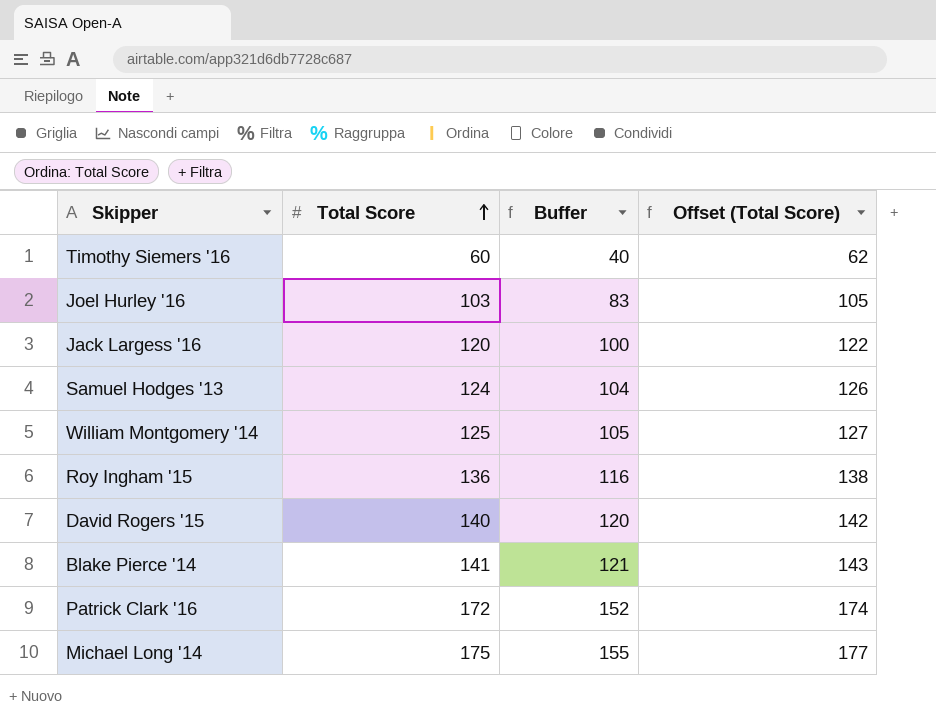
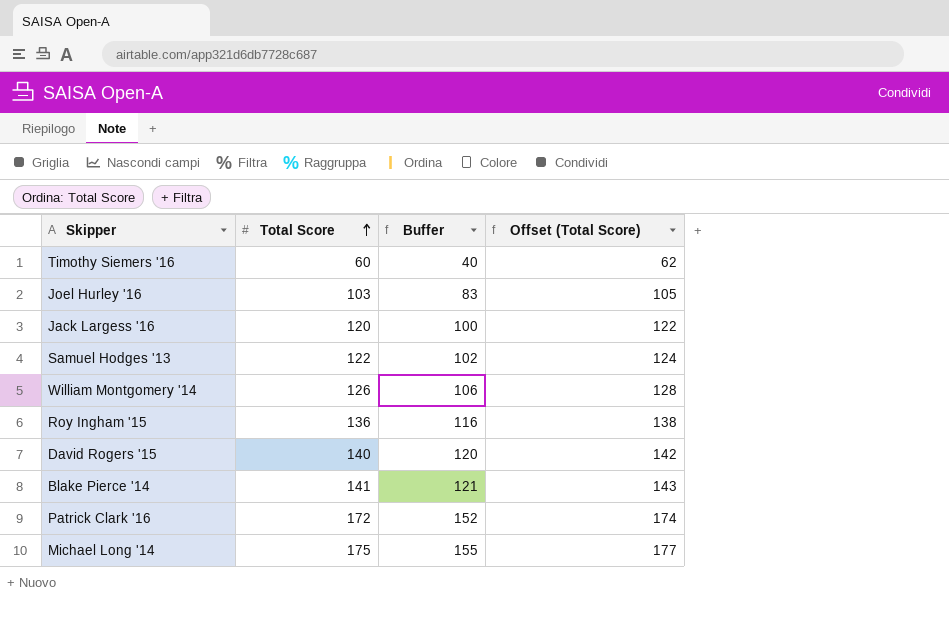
Samuel Hodges '13 | Total Score: 124 -> 122
Samuel Hodges '13 | Buffer: 104 -> 102
Samuel Hodges '13 | Offset (Total Score): 126 -> 124
William Montgomery '14 | Total Score: 125 -> 126
William Montgomery '14 | Buffer: 105 -> 106
William Montgomery '14 | Offset (Total Score): 127 -> 128

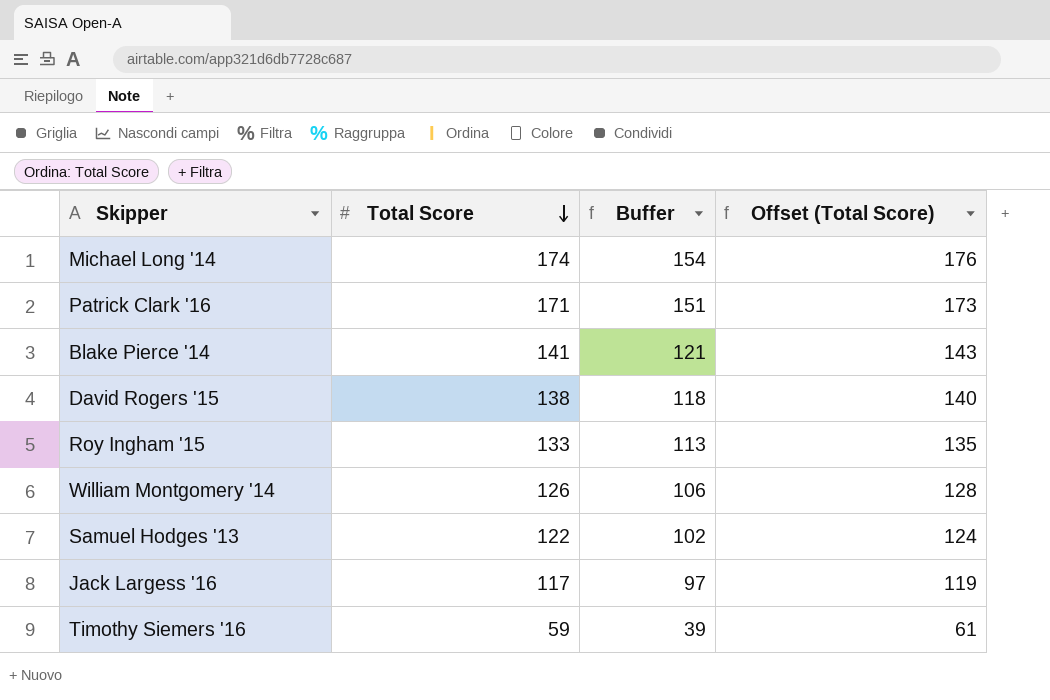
row order: Total Score ascending -> Total Score descending
row Joel Hurley '16: 103 | 83 | 105 -> none
Michael Long '14 | Total Score: 175 -> 174
Michael Long '14 | Buffer: 155 -> 154
Michael Long '14 | Offset (Total Score): 177 -> 176
Patrick Clark '16 | Total Score: 172 -> 171
Patrick Clark '16 | Buffer: 152 -> 151
Patrick Clark '16 | Offset (Total Score): 174 -> 173
David Rogers '15 | Total Score: 140 -> 138
David Rogers '15 | Buffer: 120 -> 118
David Rogers '15 | Offset (Total Score): 142 -> 140
Roy Ingham '15 | Total Score: 136 -> 133
Roy Ingham '15 | Buffer: 116 -> 113
Roy Ingham '15 | Offset (Total Score): 138 -> 135
Jack Largess '16 | Total Score: 120 -> 117
Jack Largess '16 | Buffer: 100 -> 97
Jack Largess '16 | Offset (Total Score): 122 -> 119
Timothy Siemers '16 | Total Score: 60 -> 59
Timothy Siemers '16 | Buffer: 40 -> 39
Timothy Siemers '16 | Offset (Total Score): 62 -> 61

